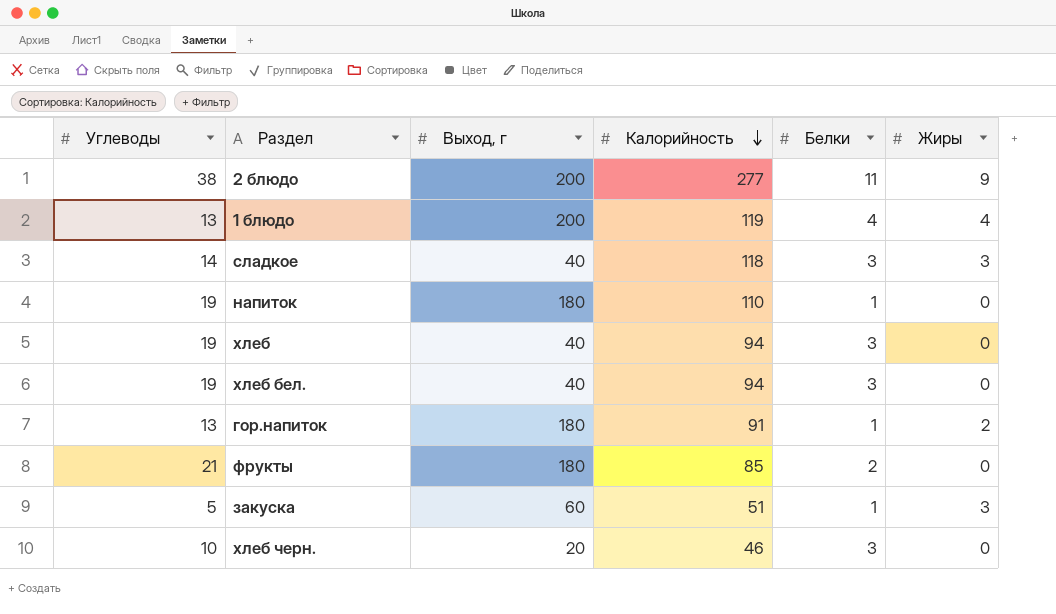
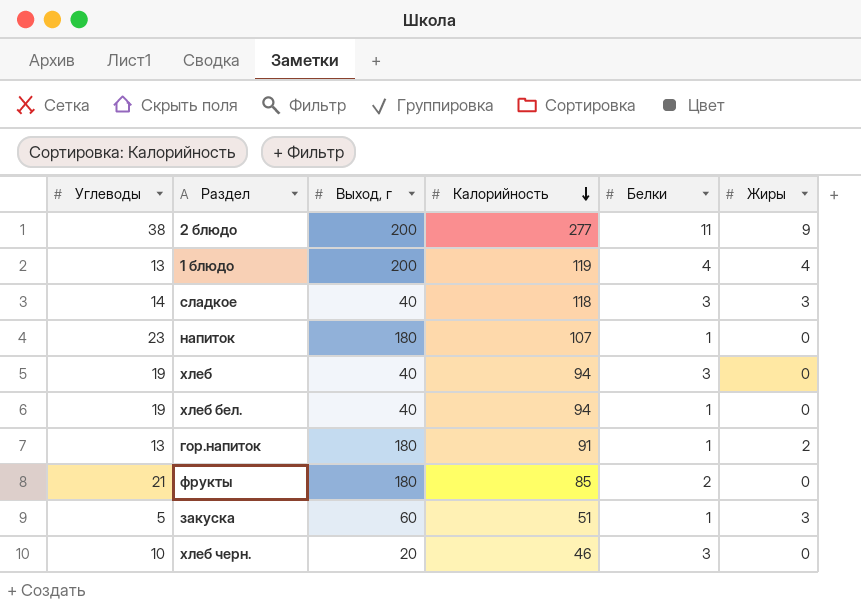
напиток | Углеводы: 19 -> 23
напиток | Калорийность: 110 -> 107
хлеб бел. | Белки: 3 -> 1

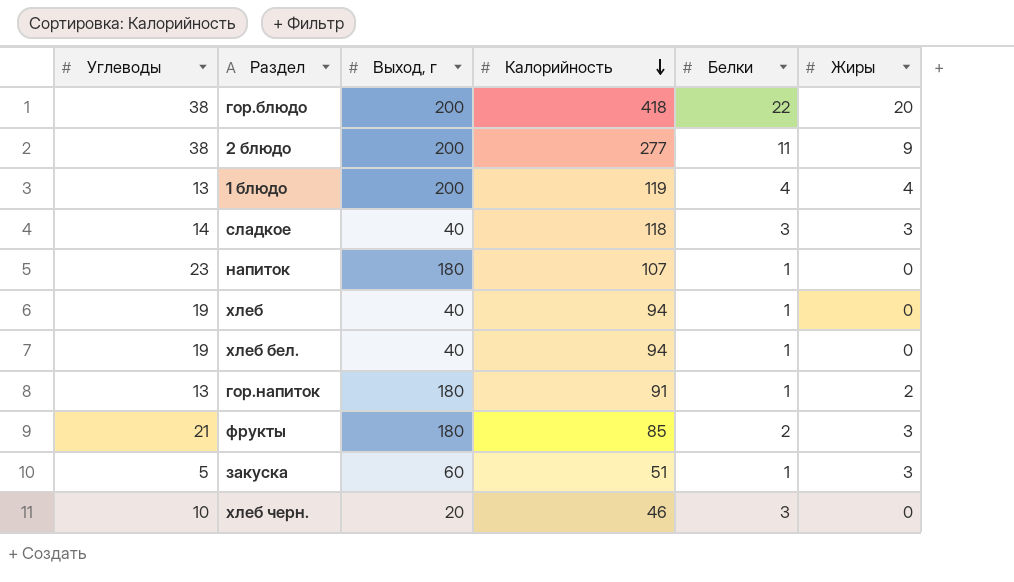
row гор.блюдо: none -> 38 | 200 | 418 | 22 | 20
хлеб | Белки: 3 -> 1
фрукты | Жиры: 0 -> 3

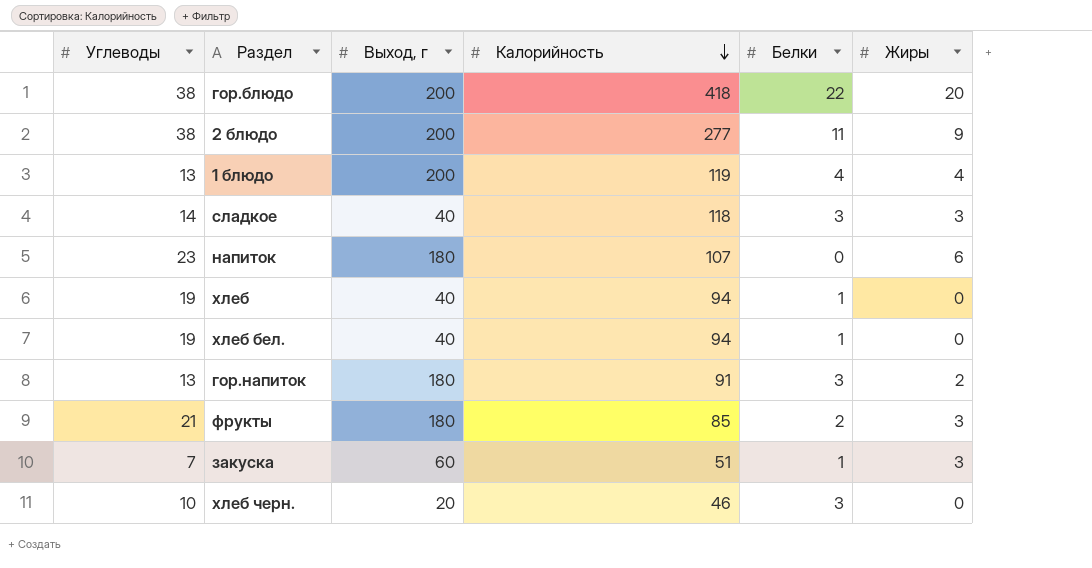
напиток | Белки: 1 -> 0
напиток | Жиры: 0 -> 6
гор.напиток | Белки: 1 -> 3
закуска | Углеводы: 5 -> 7

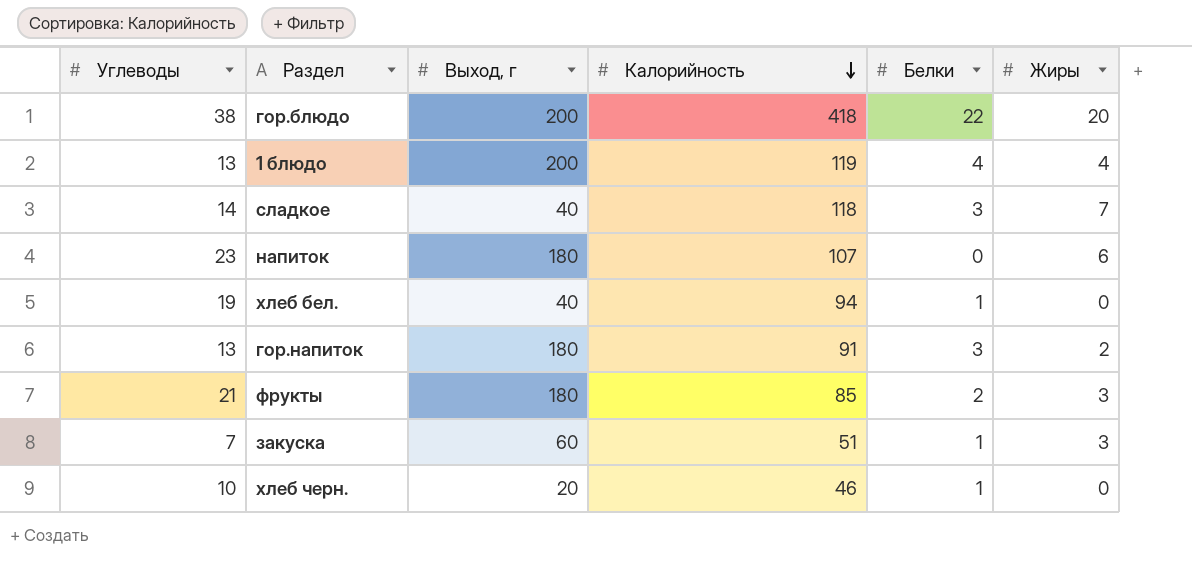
row 2 блюдо: 38 | 200 | 277 | 11 | 9 -> none
row хлеб: 19 | 40 | 94 | 1 | 0 -> none
сладкое | Жиры: 3 -> 7
хлеб черн. | Белки: 3 -> 1

